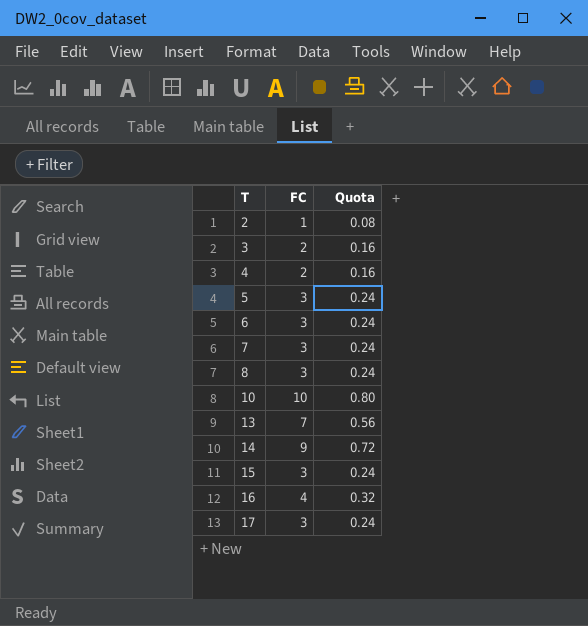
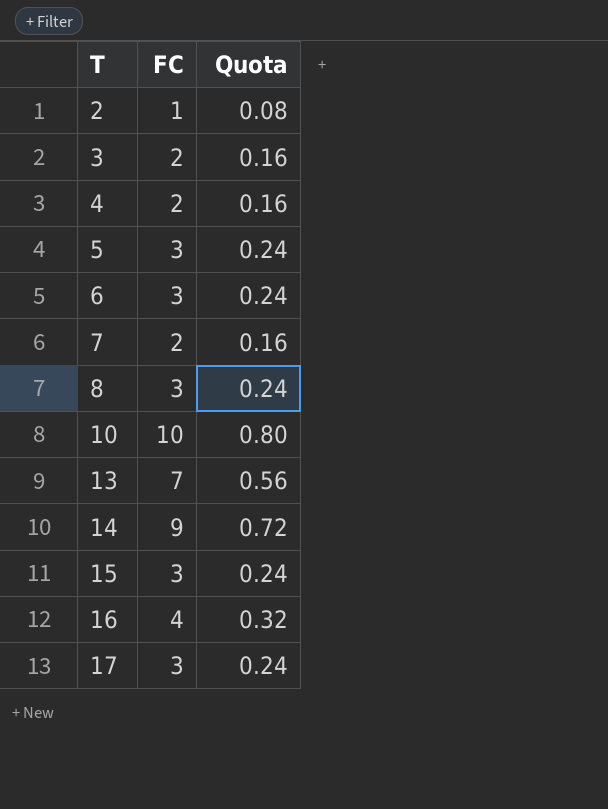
7 | FC: 3 -> 2
7 | Quota: 0.24 -> 0.16

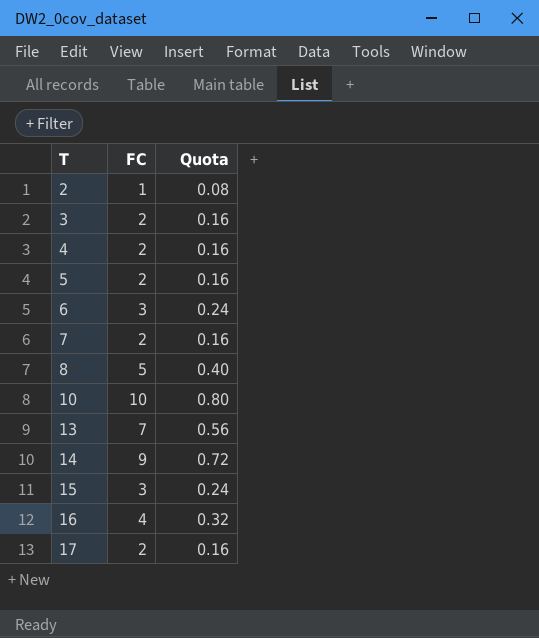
5 | FC: 3 -> 2
5 | Quota: 0.24 -> 0.16
8 | FC: 3 -> 5
8 | Quota: 0.24 -> 0.40
17 | FC: 3 -> 2
17 | Quota: 0.24 -> 0.16

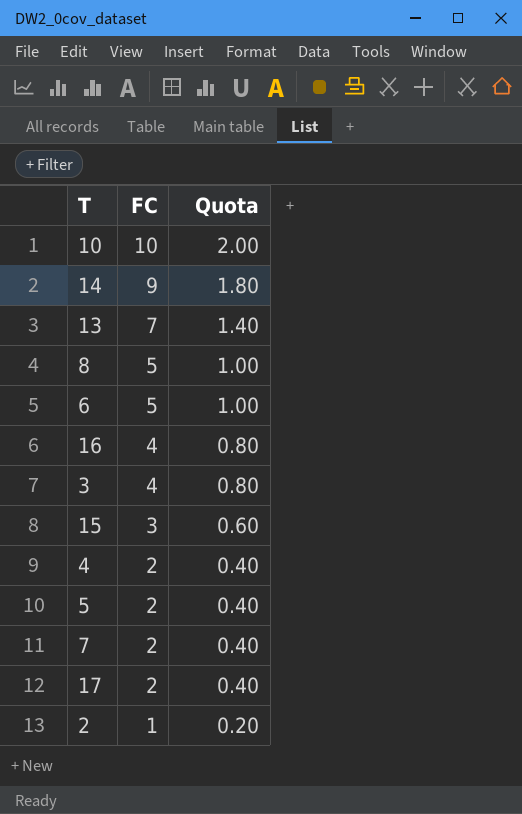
row order: T ascending -> FC descending
column Quota | formula: [FC] * 0.08 -> [FC] * 0.2
6 | FC: 3 -> 5
3 | FC: 2 -> 4

